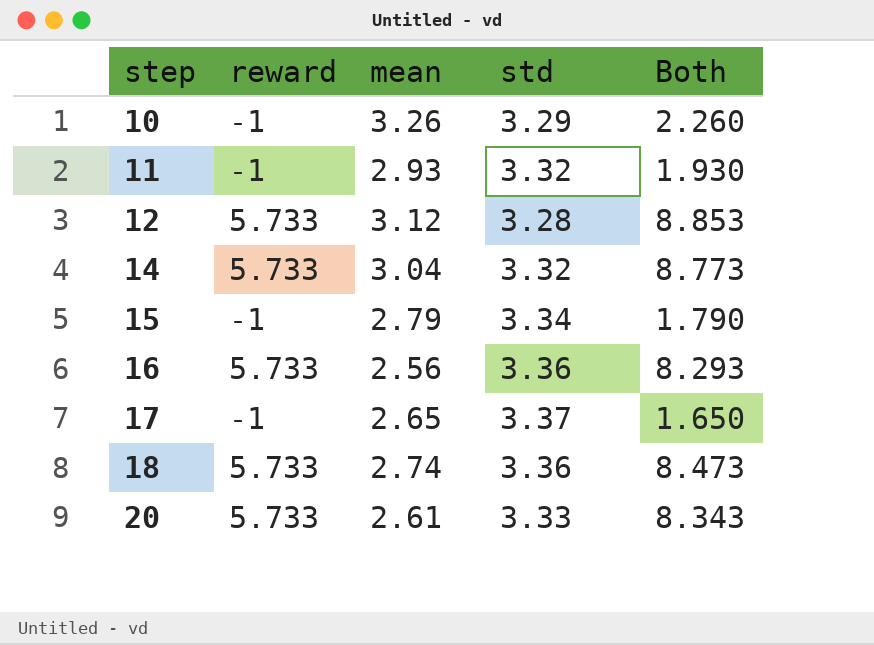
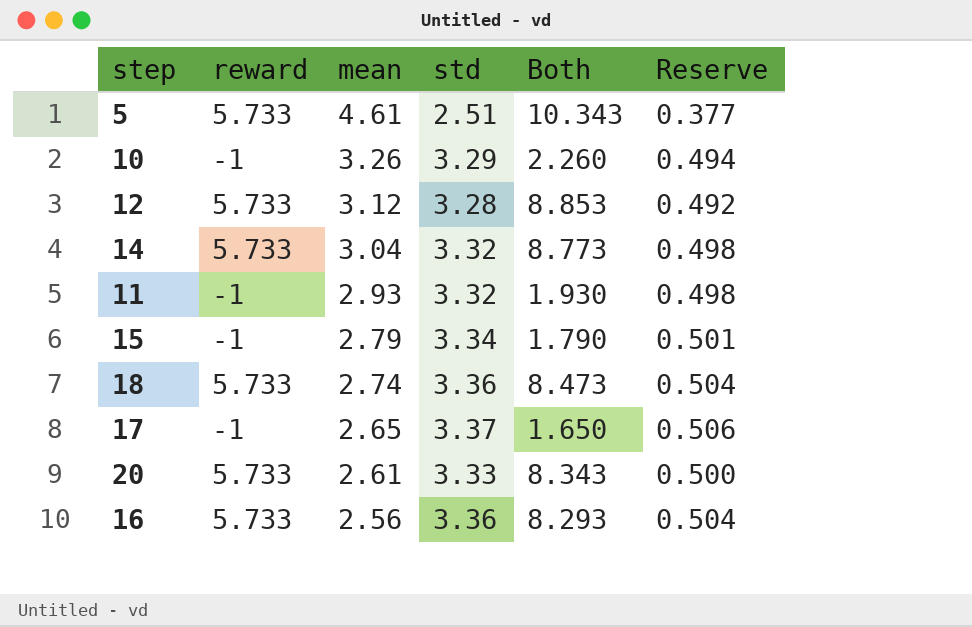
row order: step ascending -> mean descending
column Reserve | formula: none -> [std] * 0.15
row 5: none -> 5.733 | 4.61 | 2.51 | 10.343 | 0.377

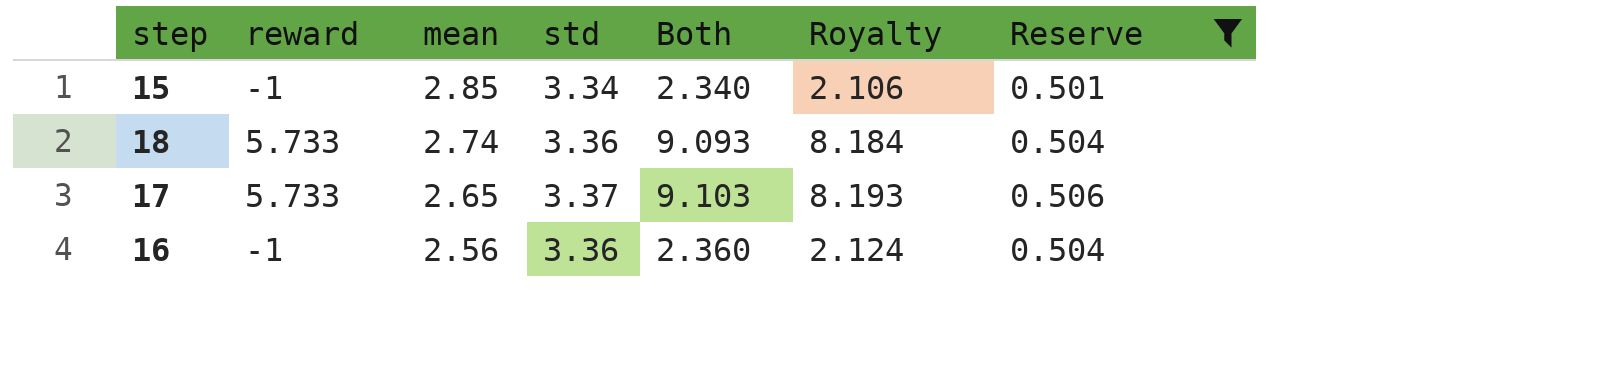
filter: none -> Reserve >= 0.501
column Both | formula: [reward] + [mean] -> [reward] + [std]
column Royalty | formula: none -> [Both] * 0.9
15 | mean: 2.79 -> 2.85
17 | reward: -1 -> 5.733
16 | reward: 5.733 -> -1

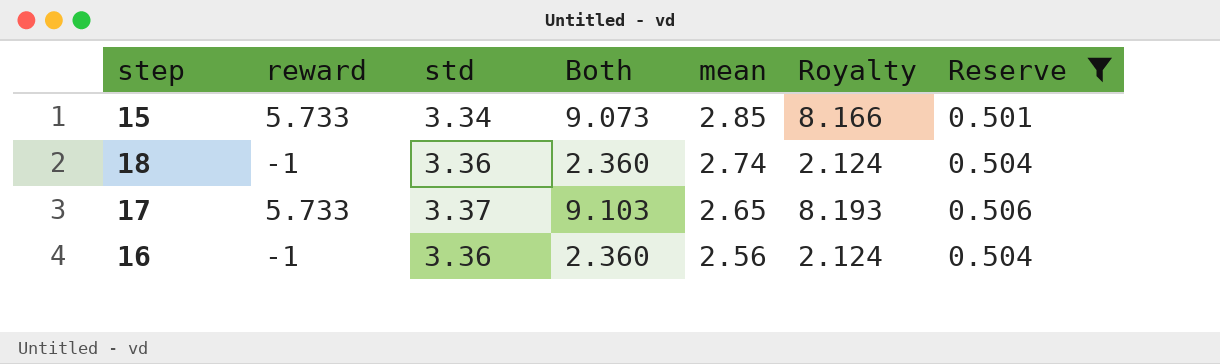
column mean | position: 3 -> 5
15 | reward: -1 -> 5.733
15 | Both: 2.340 -> 9.073
15 | Royalty: 2.106 -> 8.166
18 | reward: 5.733 -> -1
18 | Both: 9.093 -> 2.360
18 | Royalty: 8.184 -> 2.124

